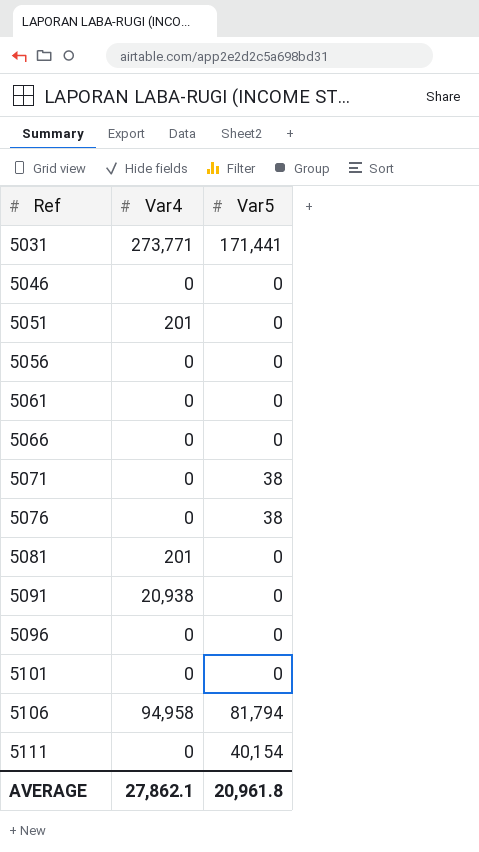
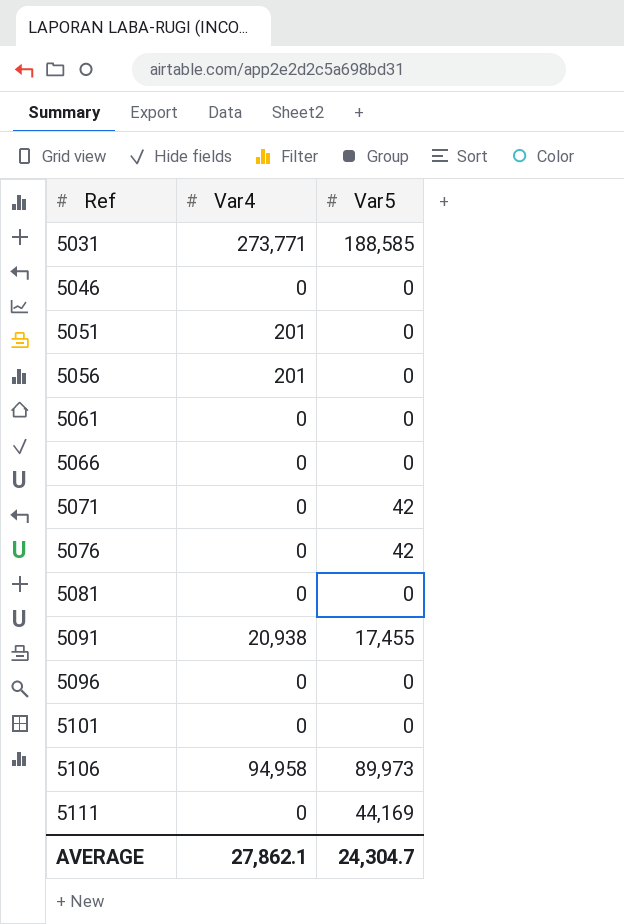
5031 | Var5: 171,441 -> 188,585
5056 | Var4: 0 -> 201
5071 | Var5: 38 -> 42
5076 | Var5: 38 -> 42
5081 | Var4: 201 -> 0
5091 | Var5: 0 -> 17,455
5106 | Var5: 81,794 -> 89,973
5111 | Var5: 40,154 -> 44,169
AVERAGE | Var5: 20,961.8 -> 24,304.7

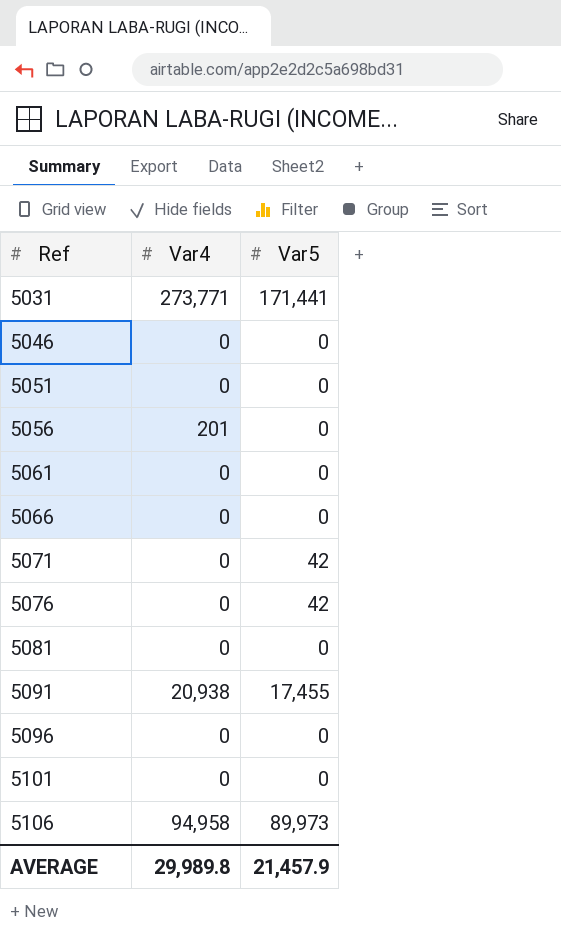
row 5111: 0 | 44,169 -> none
5031 | Var5: 188,585 -> 171,441
5051 | Var4: 201 -> 0
AVERAGE | Var4: 27,862.1 -> 29,989.8
AVERAGE | Var5: 24,304.7 -> 21,457.9

